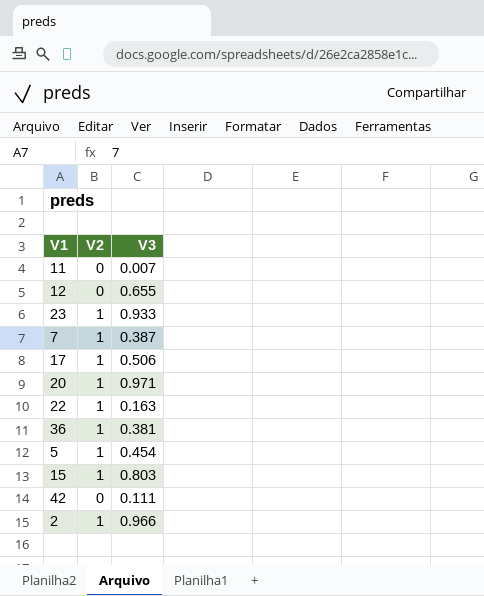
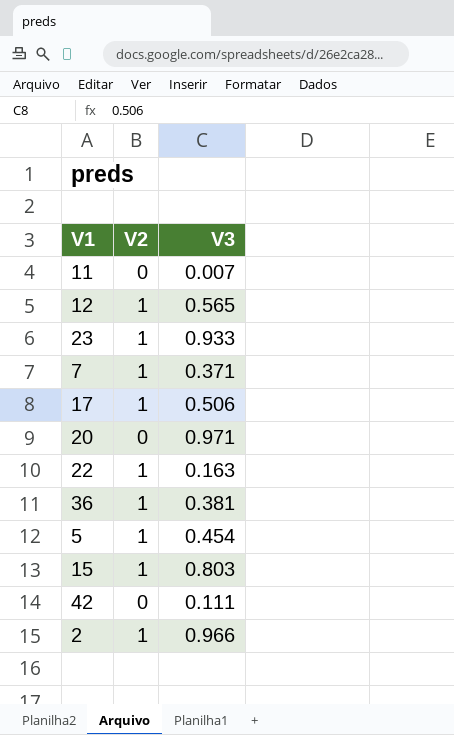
12 | V2: 0 -> 1
12 | V3: 0.655 -> 0.565
7 | V3: 0.387 -> 0.371
20 | V2: 1 -> 0

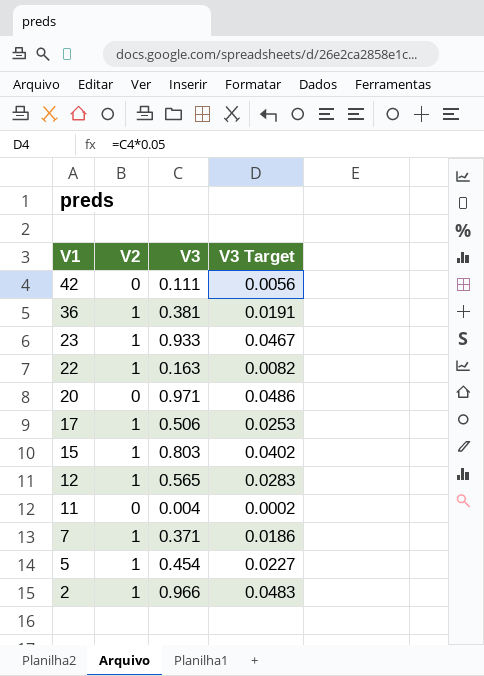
row order: none -> V1 descending
column V3 Target | formula: none -> [V3] * 0.05
11 | V3: 0.007 -> 0.004

